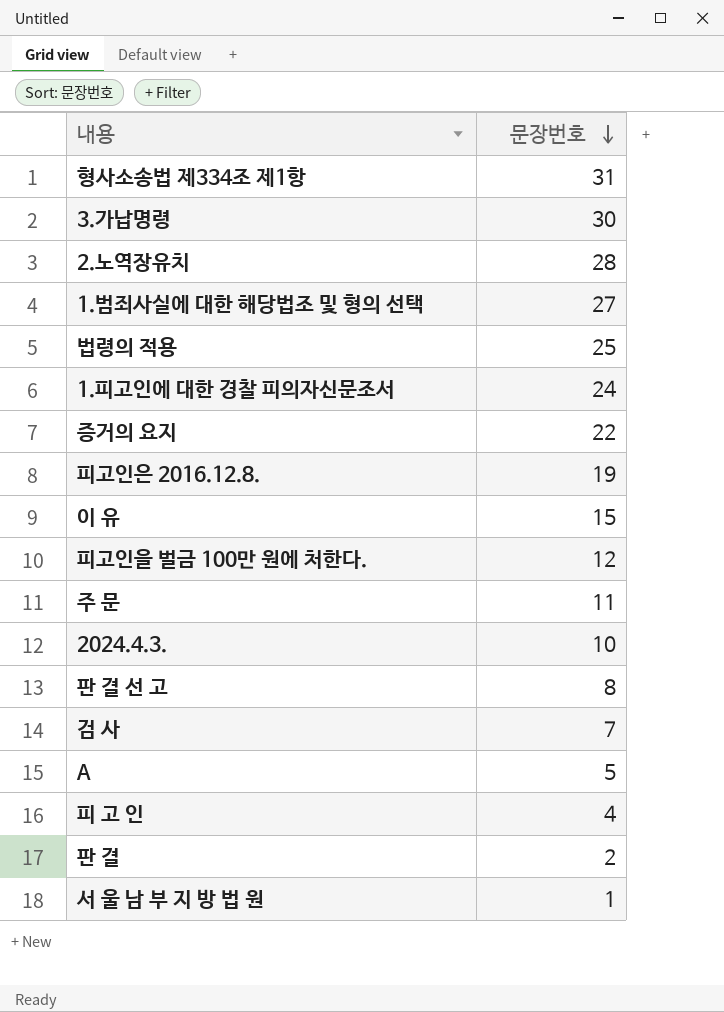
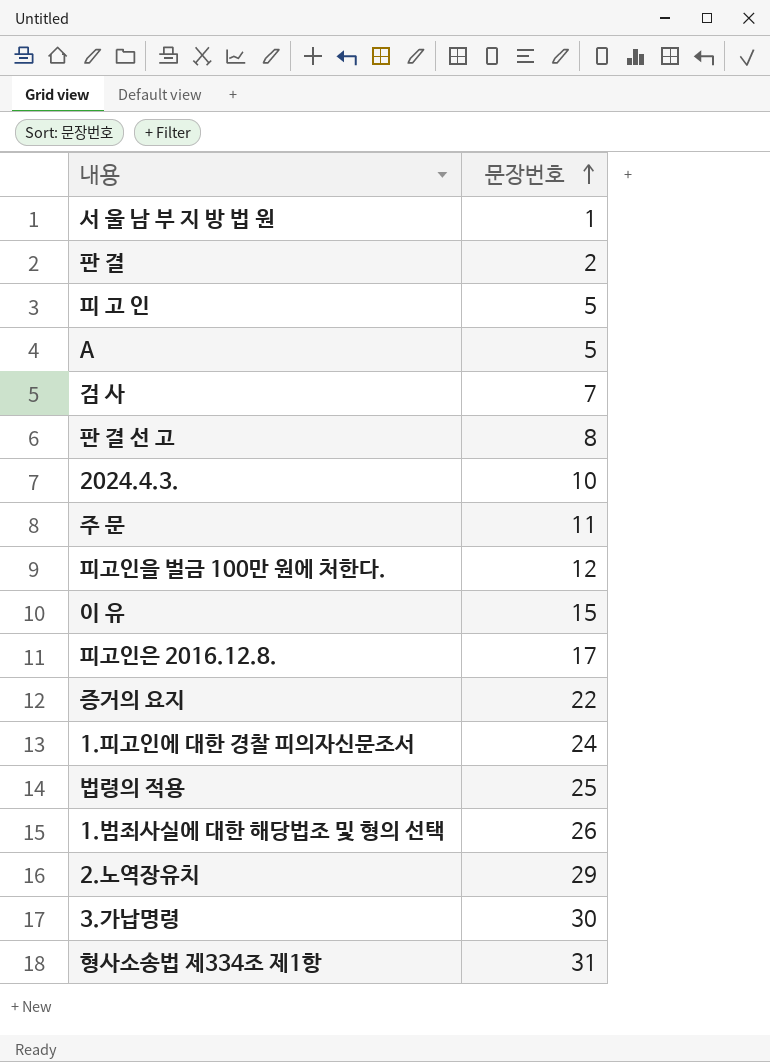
row order: 문장번호 descending -> 문장번호 ascending
피 고 인 | 문장번호: 4 -> 5
피고인은 2016.12.8. | 문장번호: 19 -> 17
1.범죄사실에 대한 해당법조 및 형의 선택 | 문장번호: 27 -> 26
2.노역장유치 | 문장번호: 28 -> 29

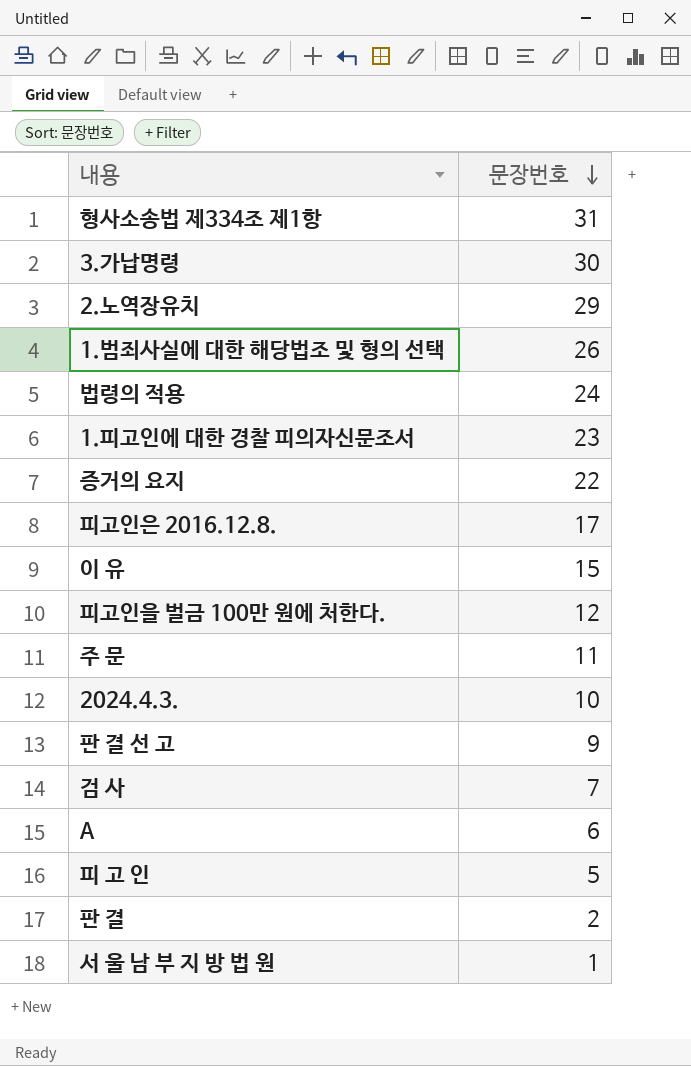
row order: 문장번호 ascending -> 문장번호 descending
법령의 적용 | 문장번호: 25 -> 24
1.피고인에 대한 경찰 피의자신문조서 | 문장번호: 24 -> 23
판 결 선 고 | 문장번호: 8 -> 9
A | 문장번호: 5 -> 6

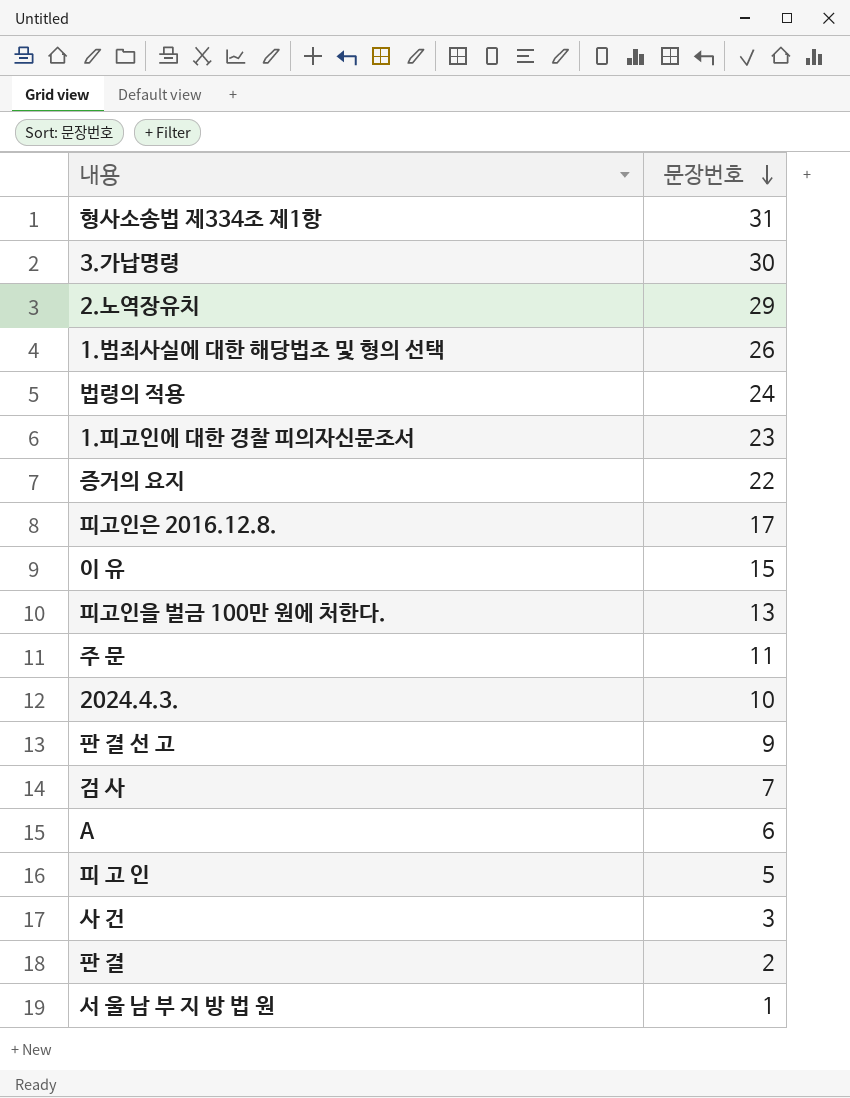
피고인을 벌금 100만 원에 처한다. | 문장번호: 12 -> 13
row 사 건: none -> 3

